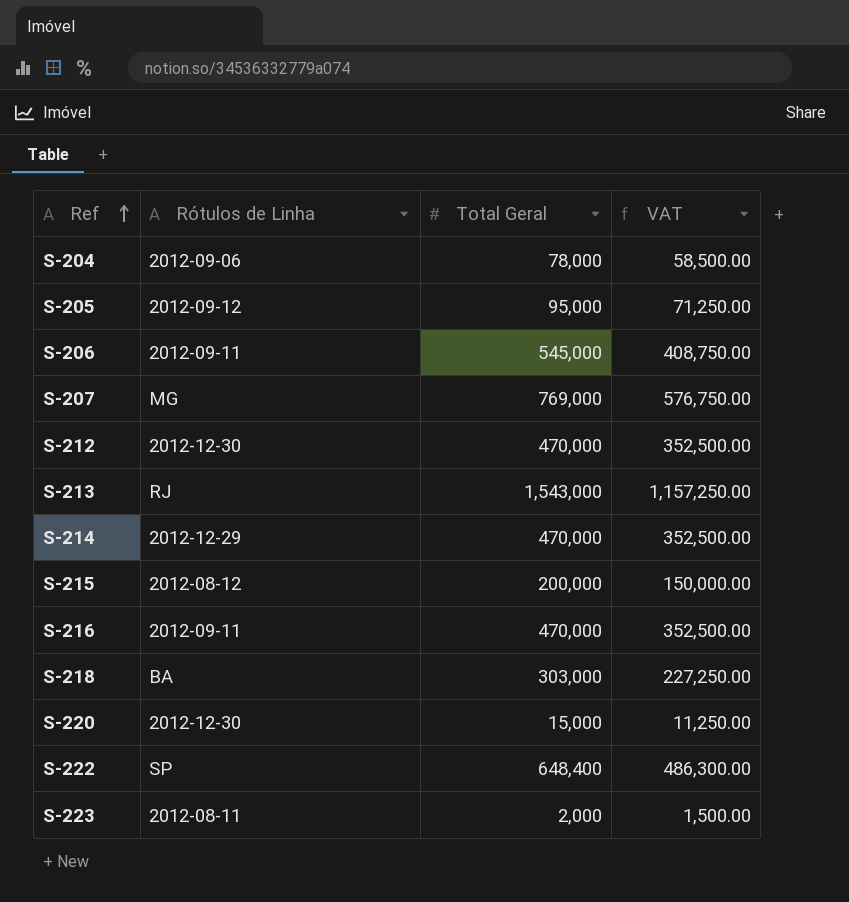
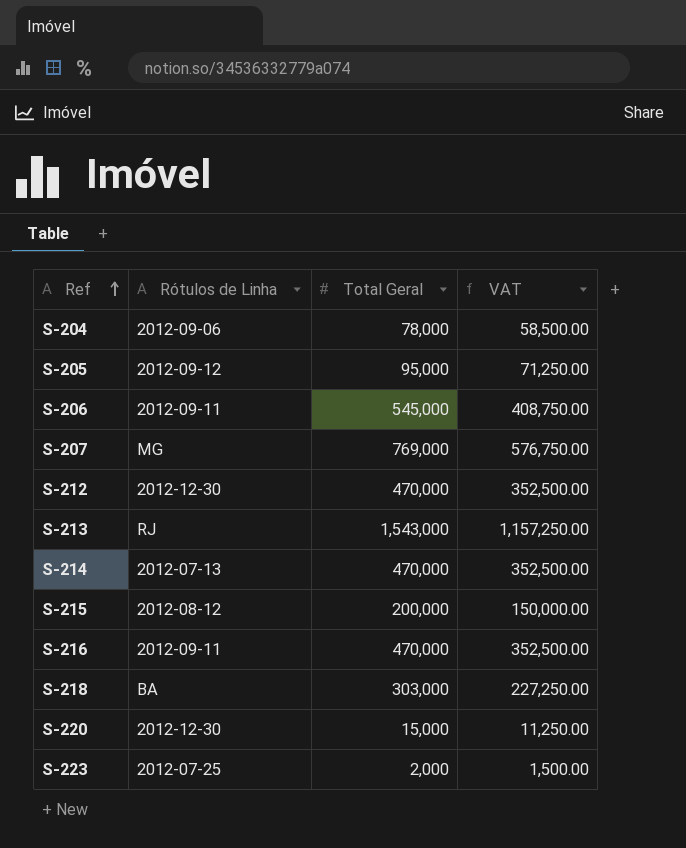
row S-222: SP | 648,400 | 486,300.00 -> none
S-214 | Rótulos de Linha: 2012-12-29 -> 2012-07-13
S-223 | Rótulos de Linha: 2012-08-11 -> 2012-07-25

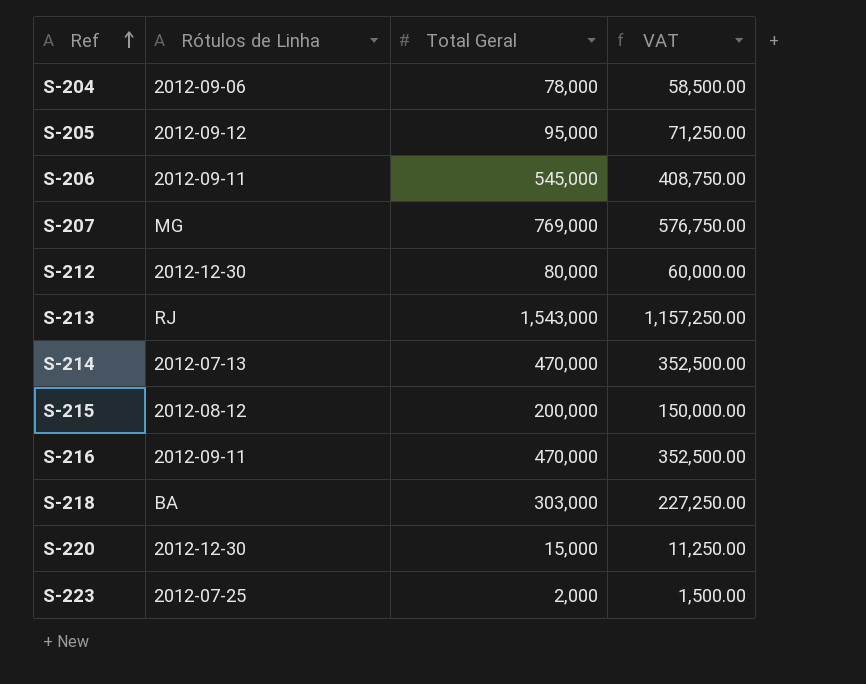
S-212 | Total Geral: 470,000 -> 80,000
S-212 | VAT: 352,500.00 -> 60,000.00

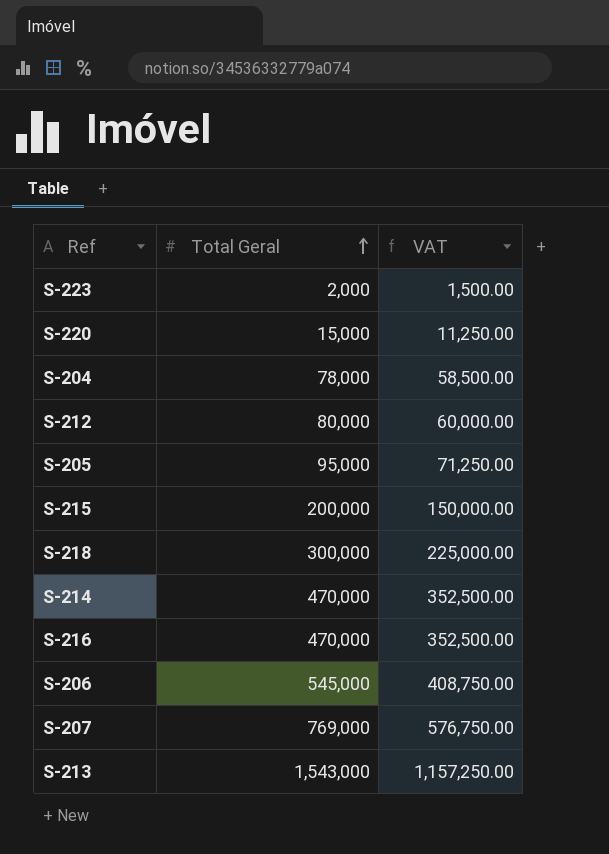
row order: Ref ascending -> Total Geral ascending
column Rótulos de Linha | position: 2 -> none
S-218 | Total Geral: 303,000 -> 300,000
S-218 | VAT: 227,250.00 -> 225,000.00

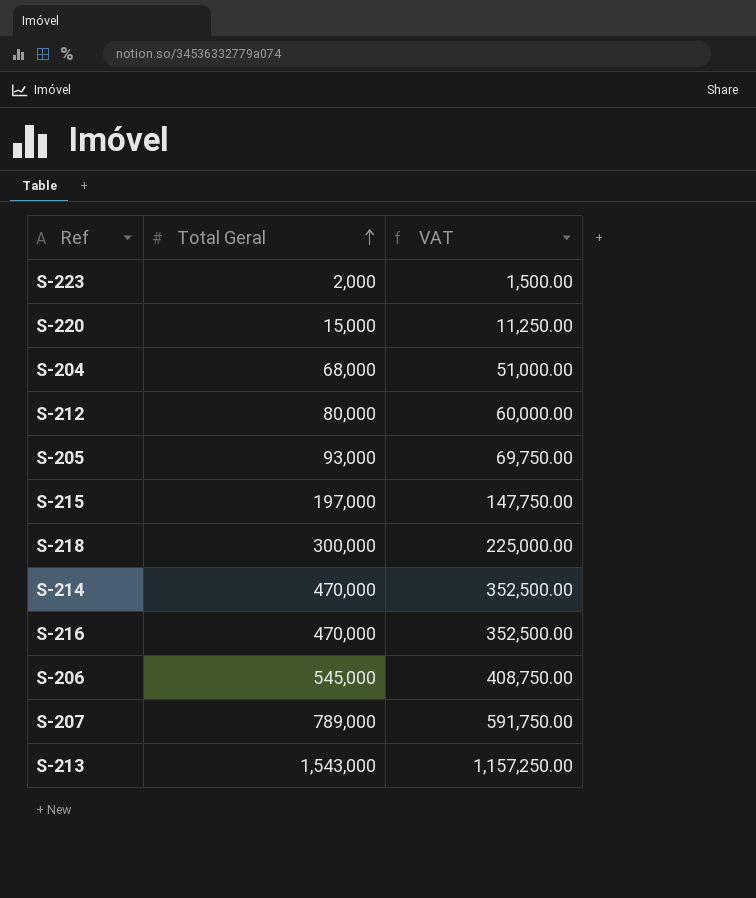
S-204 | Total Geral: 78,000 -> 68,000
S-204 | VAT: 58,500.00 -> 51,000.00
S-205 | Total Geral: 95,000 -> 93,000
S-205 | VAT: 71,250.00 -> 69,750.00
S-215 | Total Geral: 200,000 -> 197,000
S-215 | VAT: 150,000.00 -> 147,750.00
S-207 | Total Geral: 769,000 -> 789,000
S-207 | VAT: 576,750.00 -> 591,750.00

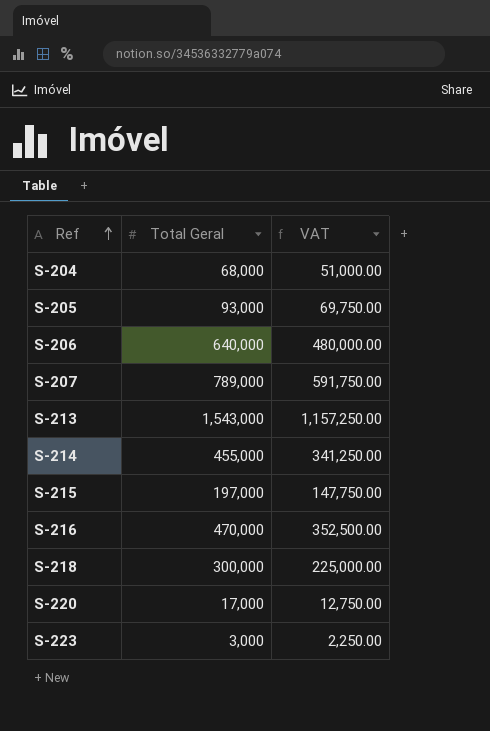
row order: Total Geral ascending -> Ref ascending
row S-212: 80,000 | 60,000.00 -> none
S-206 | Total Geral: 545,000 -> 640,000
S-206 | VAT: 408,750.00 -> 480,000.00
S-214 | Total Geral: 470,000 -> 455,000
S-214 | VAT: 352,500.00 -> 341,250.00
S-220 | Total Geral: 15,000 -> 17,000
S-220 | VAT: 11,250.00 -> 12,750.00
S-223 | Total Geral: 2,000 -> 3,000
S-223 | VAT: 1,500.00 -> 2,250.00

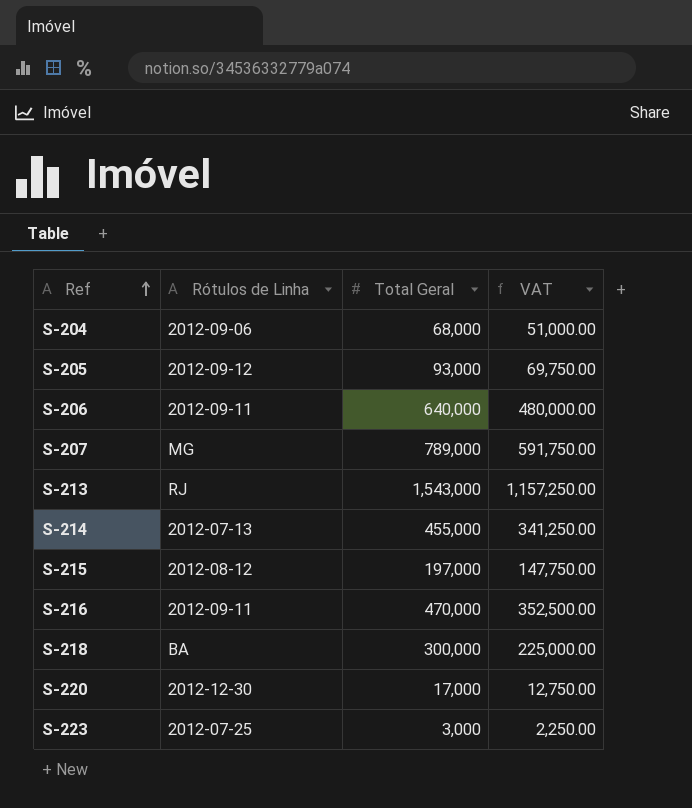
column Rótulos de Linha | position: none -> 2

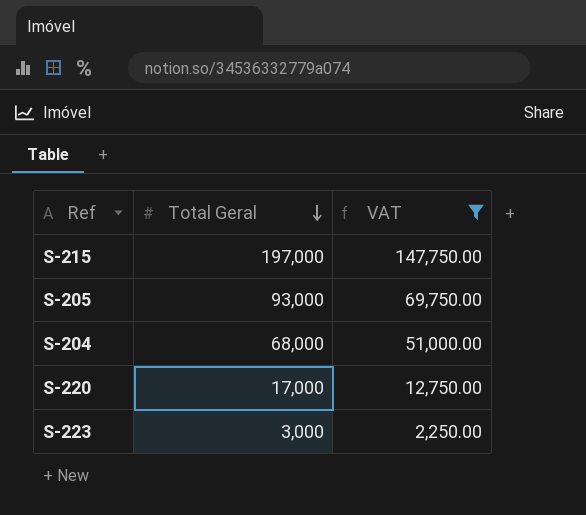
filter: none -> VAT <= 147,750.00
row order: Ref ascending -> Total Geral descending
column Rótulos de Linha | position: 2 -> none

